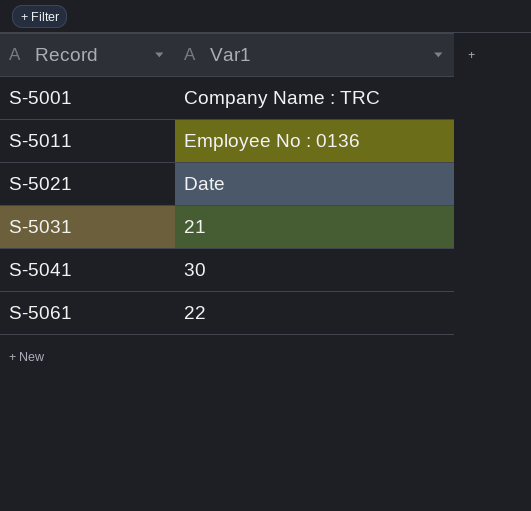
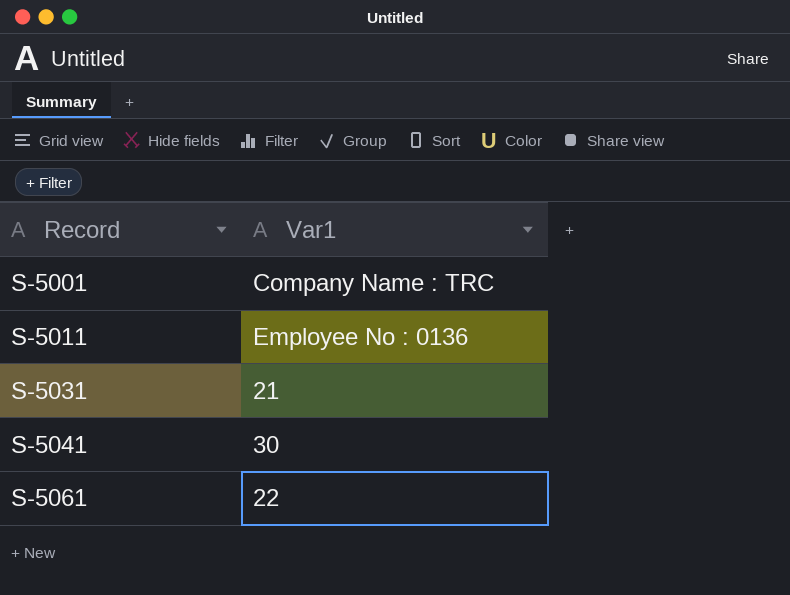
row S-5021: Date -> none

